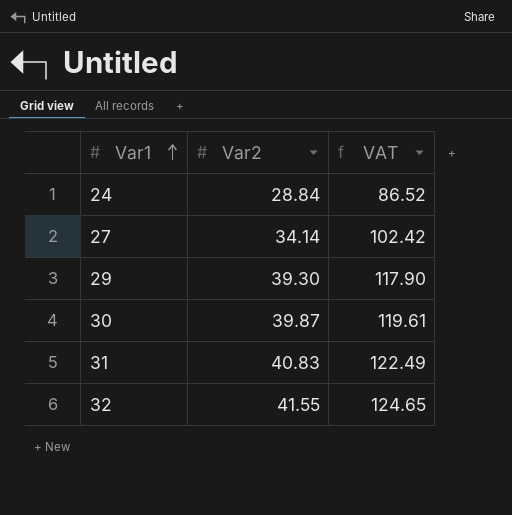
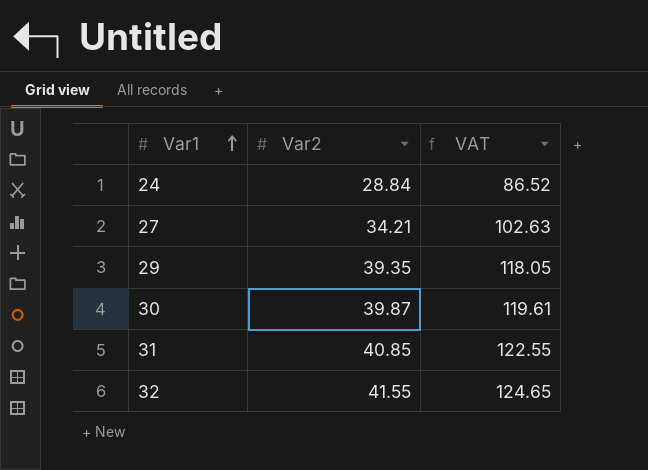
27 | Var2: 34.14 -> 34.21
27 | VAT: 102.42 -> 102.63
29 | Var2: 39.30 -> 39.35
29 | VAT: 117.90 -> 118.05
31 | Var2: 40.83 -> 40.85
31 | VAT: 122.49 -> 122.55

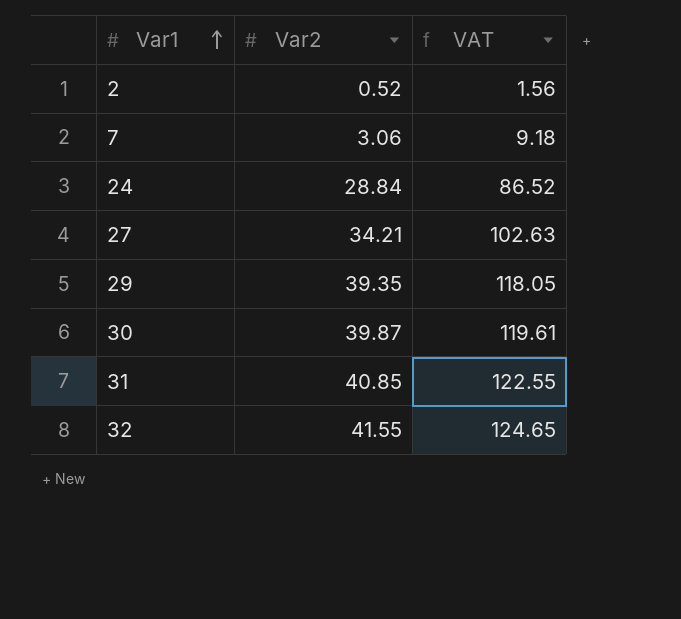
row 2: none -> 0.52 | 1.56
row 7: none -> 3.06 | 9.18

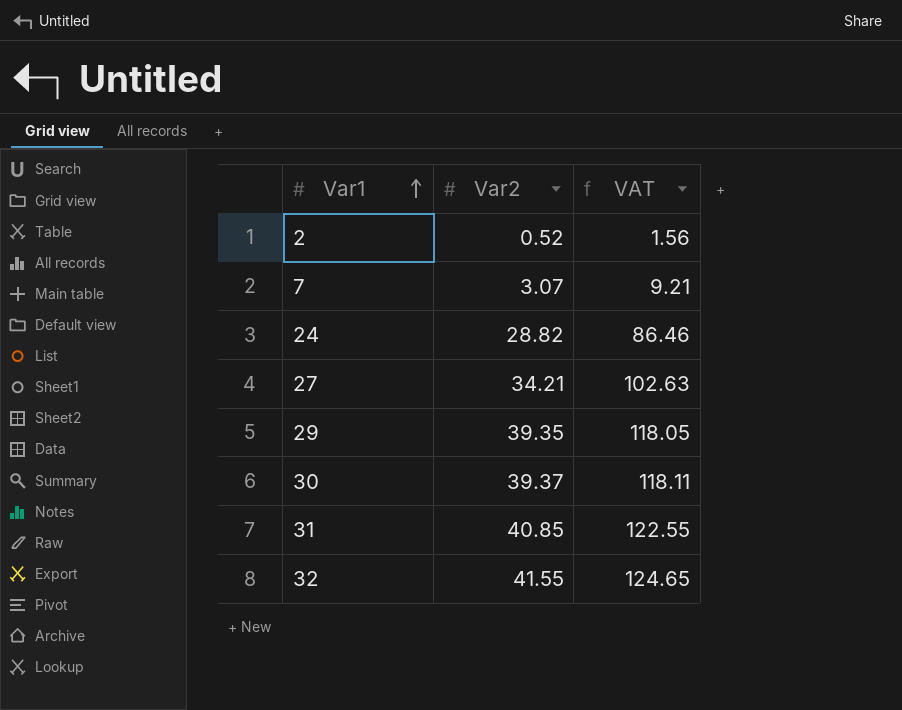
7 | Var2: 3.06 -> 3.07
7 | VAT: 9.18 -> 9.21
24 | Var2: 28.84 -> 28.82
24 | VAT: 86.52 -> 86.46
30 | Var2: 39.87 -> 39.37
30 | VAT: 119.61 -> 118.11

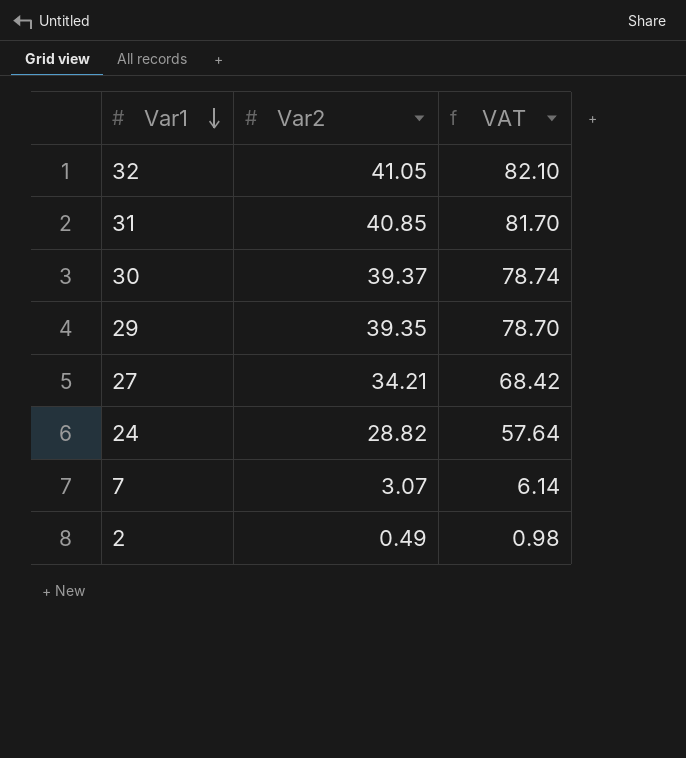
row order: Var1 ascending -> Var1 descending
column VAT | formula: [Var2] * 3 -> [Var2] * 2
32 | Var2: 41.55 -> 41.05
2 | Var2: 0.52 -> 0.49

